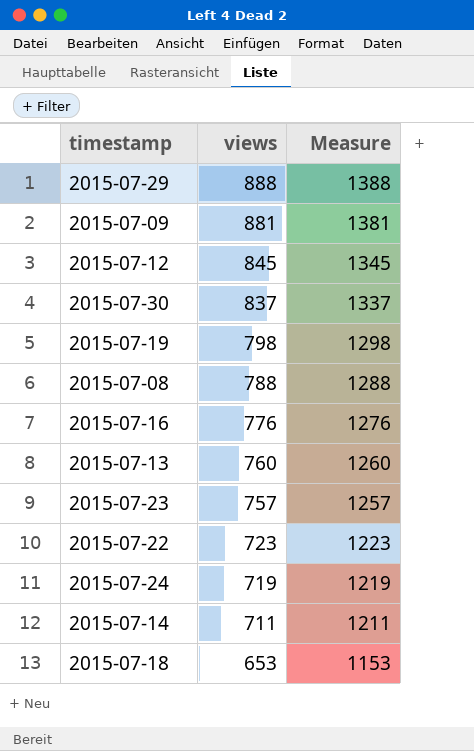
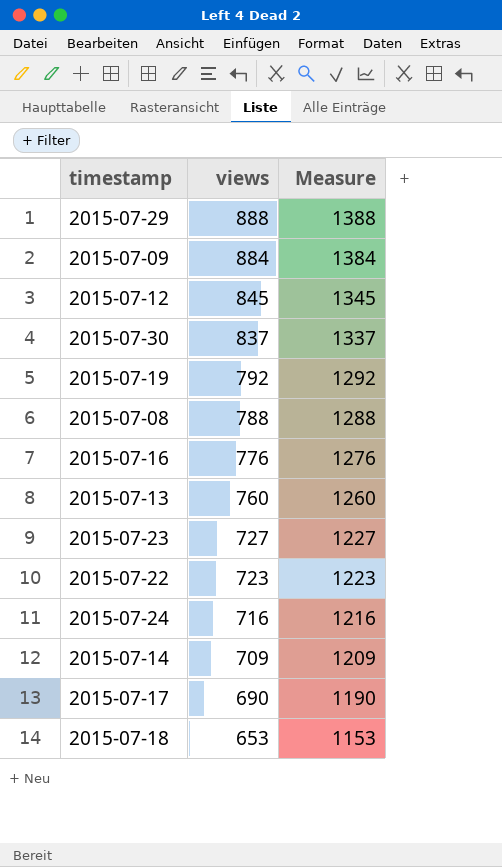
2015-07-09 | views: 881 -> 884
2015-07-09 | Measure: 1381 -> 1384
2015-07-19 | views: 798 -> 792
2015-07-19 | Measure: 1298 -> 1292
2015-07-23 | views: 757 -> 727
2015-07-23 | Measure: 1257 -> 1227
2015-07-24 | views: 719 -> 716
2015-07-24 | Measure: 1219 -> 1216
2015-07-14 | views: 711 -> 709
2015-07-14 | Measure: 1211 -> 1209
row 2015-07-17: none -> 690 | 1190

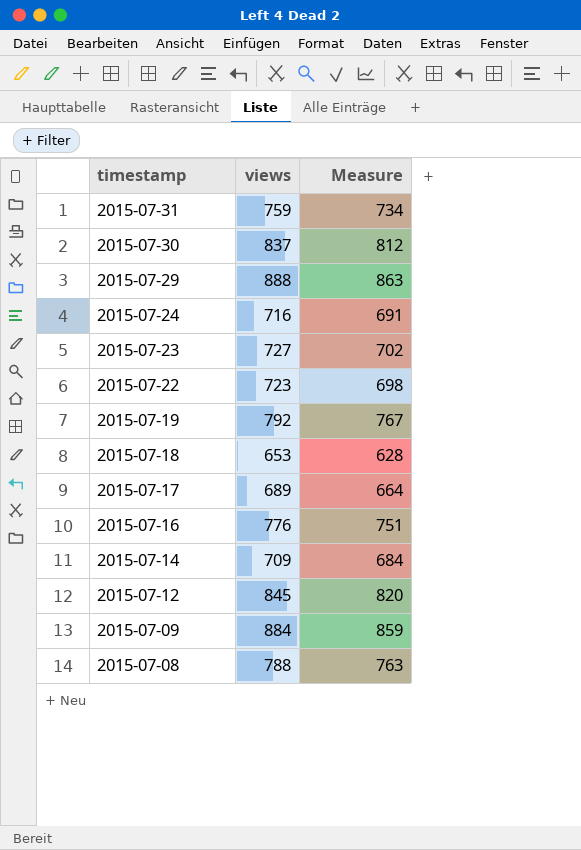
row order: views descending -> timestamp descending
column Measure | formula: [views] + 500 -> [views] - 25
row 2015-07-13: 760 | 1260 -> none
row 2015-07-31: none -> 759 | 734
2015-07-17 | views: 690 -> 689

